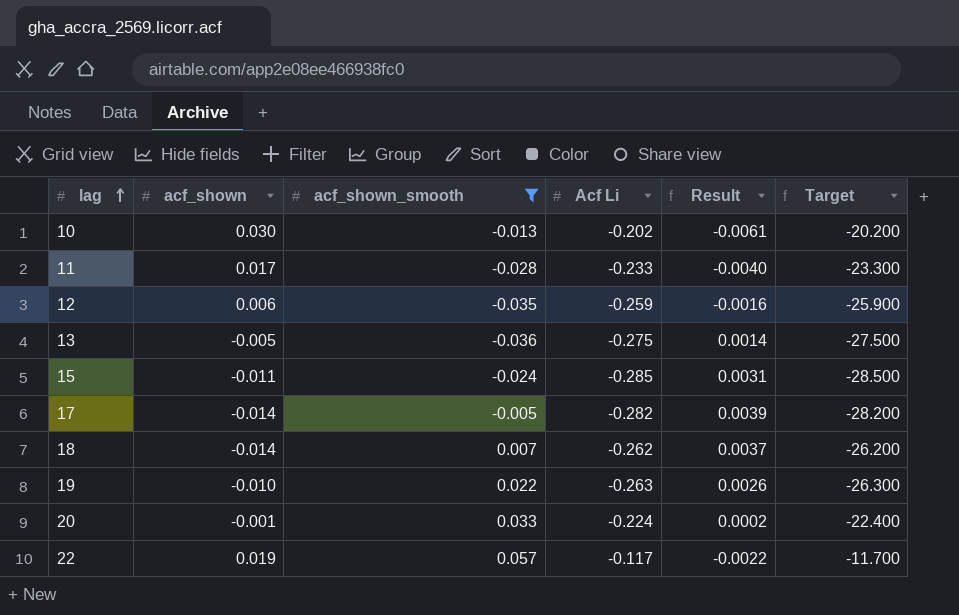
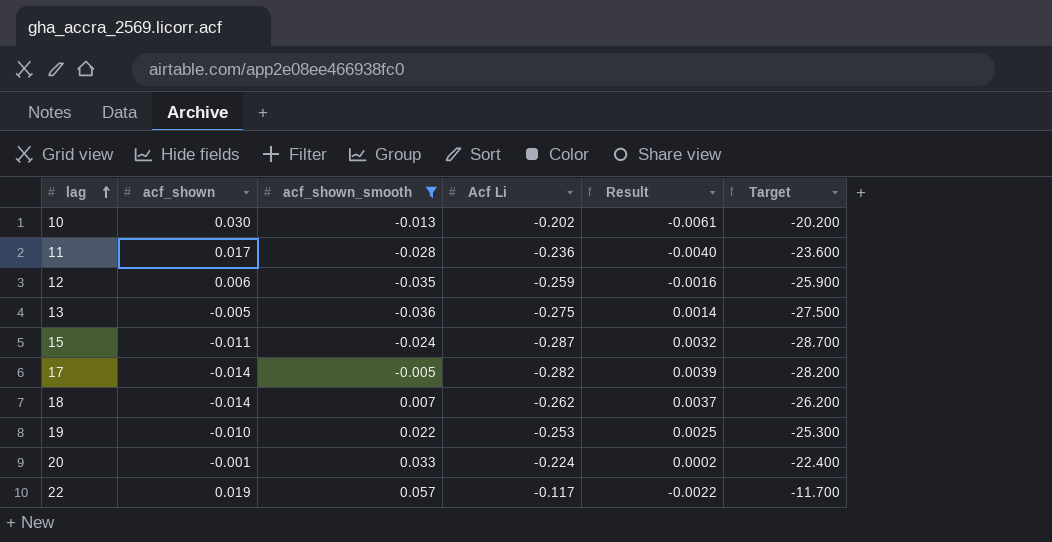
11 | Acf Li: -0.233 -> -0.236
11 | Target: -23.300 -> -23.600
15 | Acf Li: -0.285 -> -0.287
15 | Result: 0.0031 -> 0.0032
15 | Target: -28.500 -> -28.700
19 | Acf Li: -0.263 -> -0.253
19 | Result: 0.0026 -> 0.0025
19 | Target: -26.300 -> -25.300

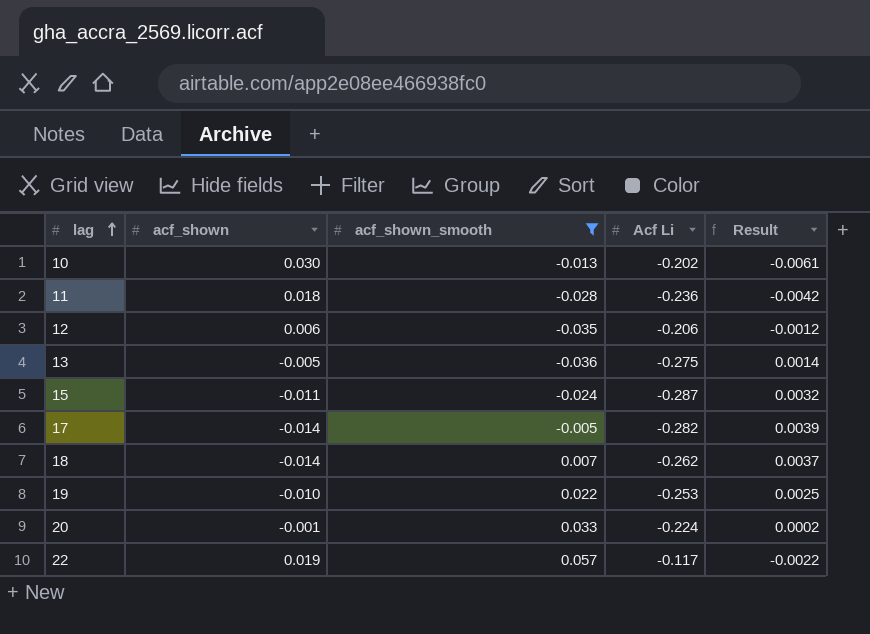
column Target | formula: [Acf Li] * 100 -> none
11 | acf_shown: 0.017 -> 0.018
11 | Result: -0.0040 -> -0.0042
12 | Acf Li: -0.259 -> -0.206
12 | Result: -0.0016 -> -0.0012

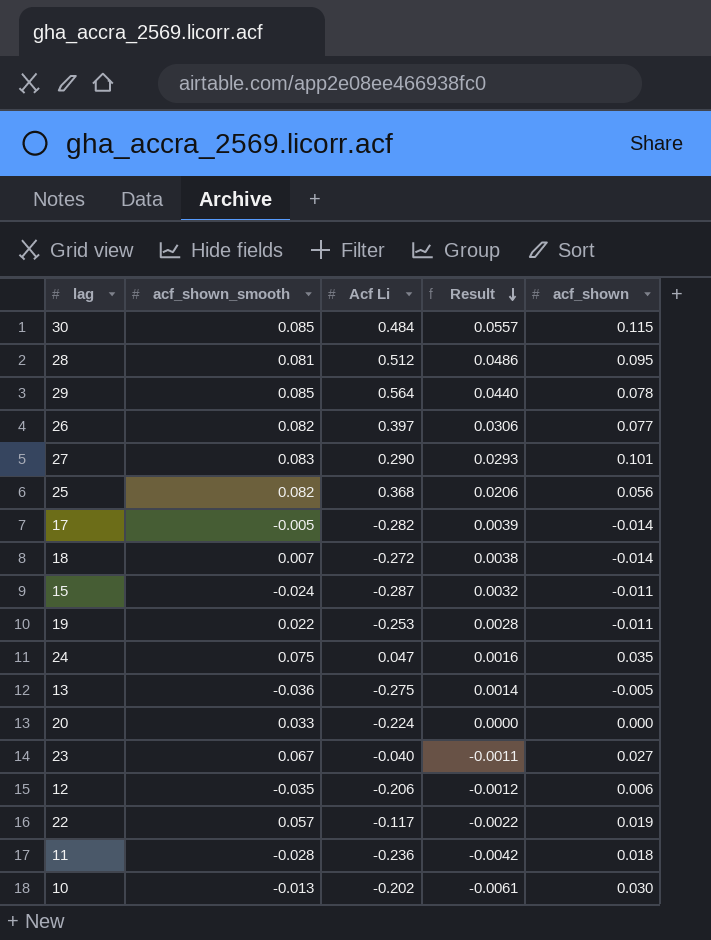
filter: acf_shown_smooth <= 0.057 -> none
row order: lag ascending -> Result descending
column acf_shown | position: 2 -> 5
18 | Acf Li: -0.262 -> -0.272
18 | Result: 0.0037 -> 0.0038
19 | Result: 0.0025 -> 0.0028
19 | acf_shown: -0.010 -> -0.011
20 | Result: 0.0002 -> 0.0000
20 | acf_shown: -0.001 -> 0.000

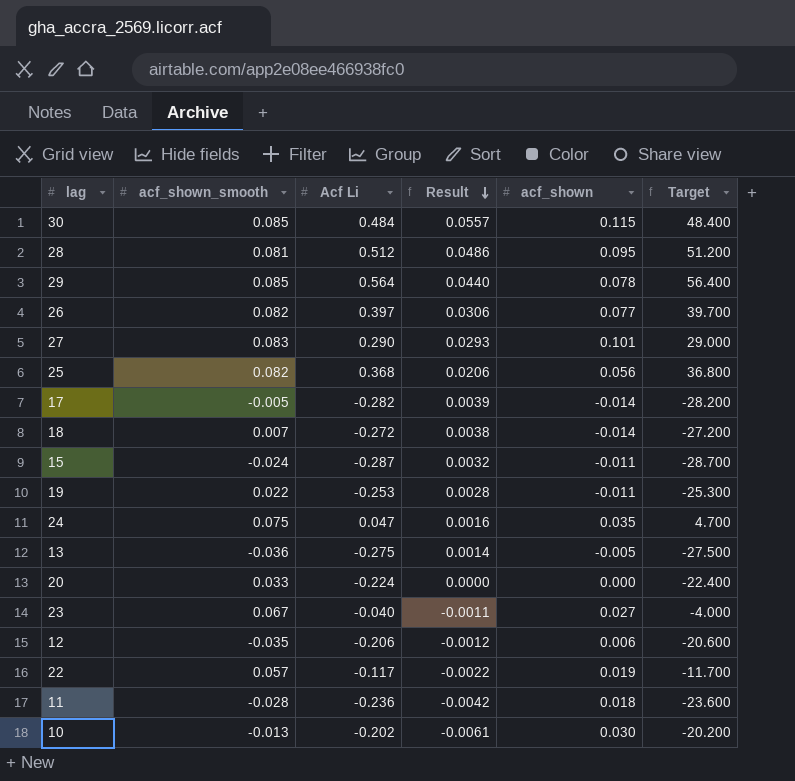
column Target | formula: none -> [Acf Li] * 100

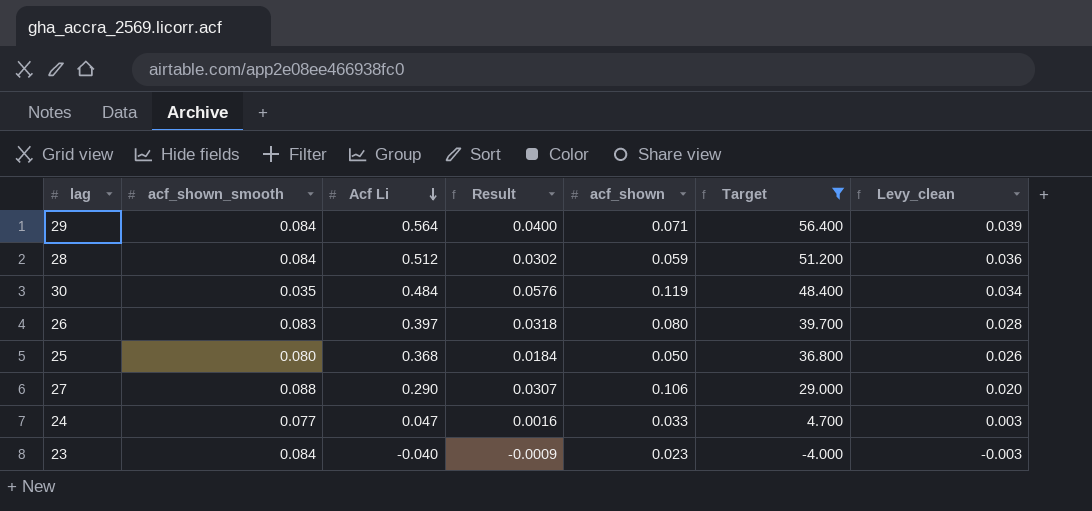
filter: none -> Target >= -4.000
row order: Result descending -> Acf Li descending
column Levy_clean | formula: none -> [Acf Li] * 0.07
29 | acf_shown_smooth: 0.085 -> 0.084
29 | Result: 0.0440 -> 0.0400
29 | acf_shown: 0.078 -> 0.071
28 | acf_shown_smooth: 0.081 -> 0.084
28 | Result: 0.0486 -> 0.0302
28 | acf_shown: 0.095 -> 0.059
30 | acf_shown_smooth: 0.085 -> 0.035
30 | Result: 0.0557 -> 0.0576
30 | acf_shown: 0.115 -> 0.119
26 | acf_shown_smooth: 0.082 -> 0.083
26 | Result: 0.0306 -> 0.0318
26 | acf_shown: 0.077 -> 0.080
25 | acf_shown_smooth: 0.082 -> 0.080
25 | Result: 0.0206 -> 0.0184
25 | acf_shown: 0.056 -> 0.050
27 | acf_shown_smooth: 0.083 -> 0.088
27 | Result: 0.0293 -> 0.0307
27 | acf_shown: 0.101 -> 0.106
24 | acf_shown_smooth: 0.075 -> 0.077
24 | acf_shown: 0.035 -> 0.033
23 | acf_shown_smooth: 0.067 -> 0.084
23 | Result: -0.0011 -> -0.0009
23 | acf_shown: 0.027 -> 0.023

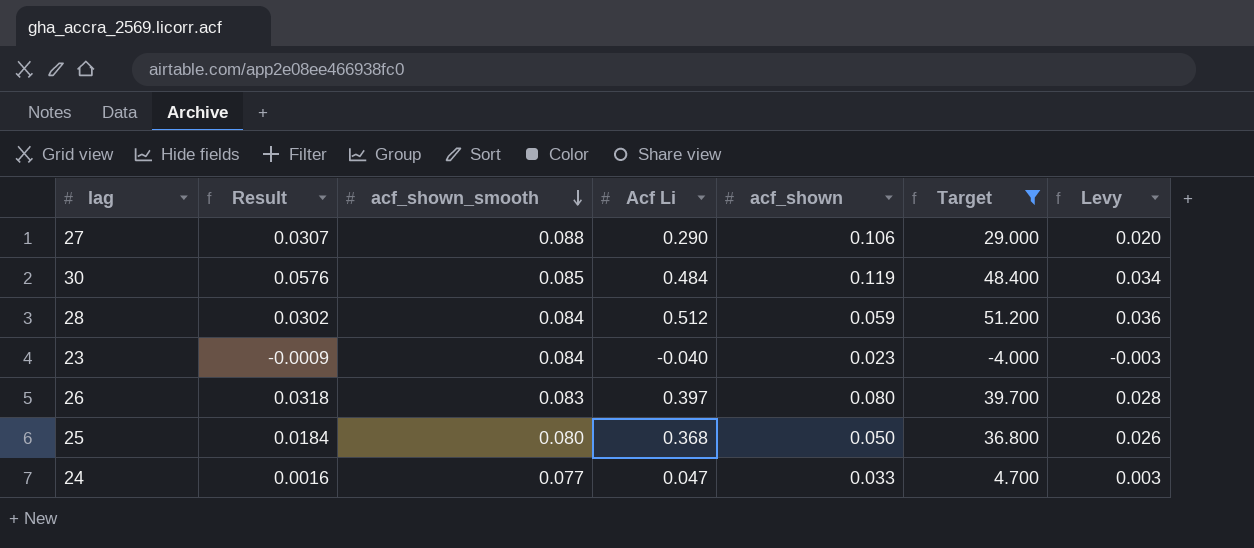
row order: Acf Li descending -> acf_shown_smooth descending
column Result | position: 4 -> 2
column name: Levy_clean -> Levy
row 29: 0.084 | 0.564 | 0.0400 | 0.071 | 56.400 | 0.039 -> none
30 | acf_shown_smooth: 0.035 -> 0.085

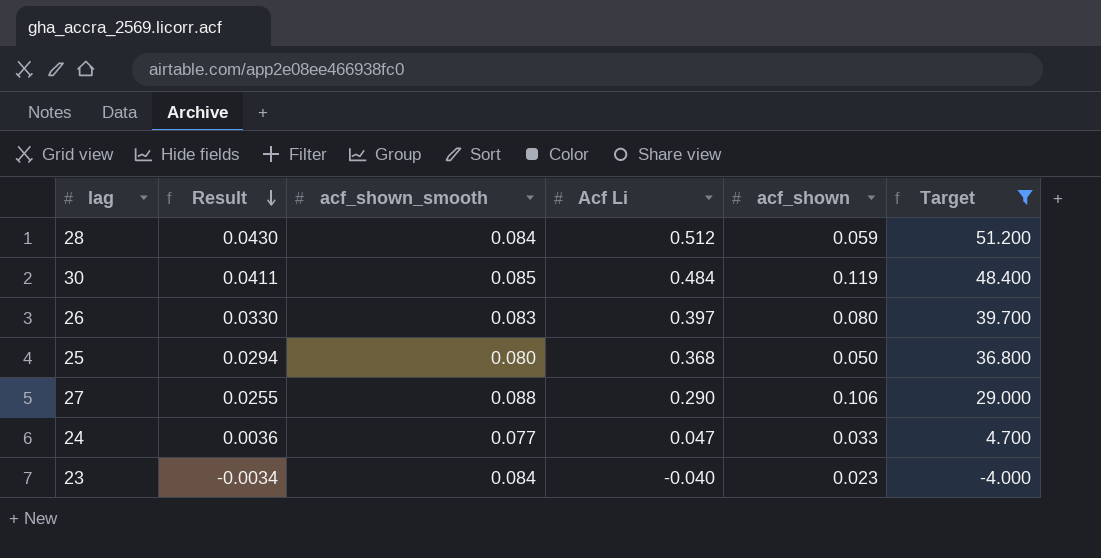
row order: acf_shown_smooth descending -> Result descending
column Levy | formula: [Acf Li] * 0.07 -> none
column Result | formula: [Acf Li] * [acf_shown] -> [acf_shown_smooth] * [Acf Li]

